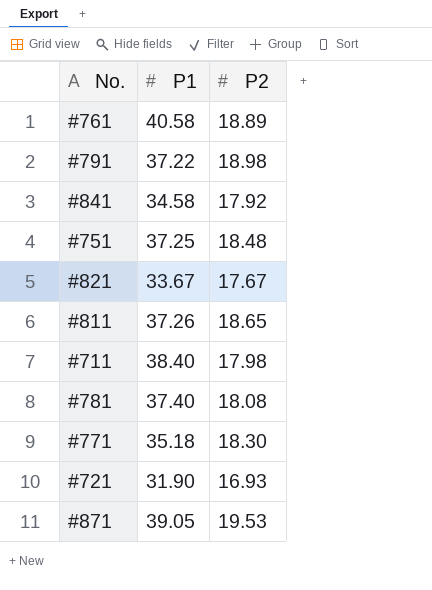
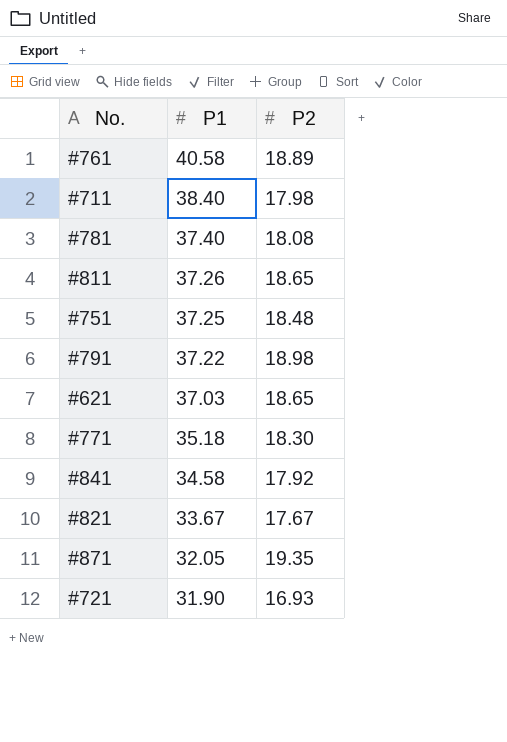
row order: none -> P1 descending
row #621: none -> 37.03 | 18.65
#871 | P1: 39.05 -> 32.05
#871 | P2: 19.53 -> 19.35

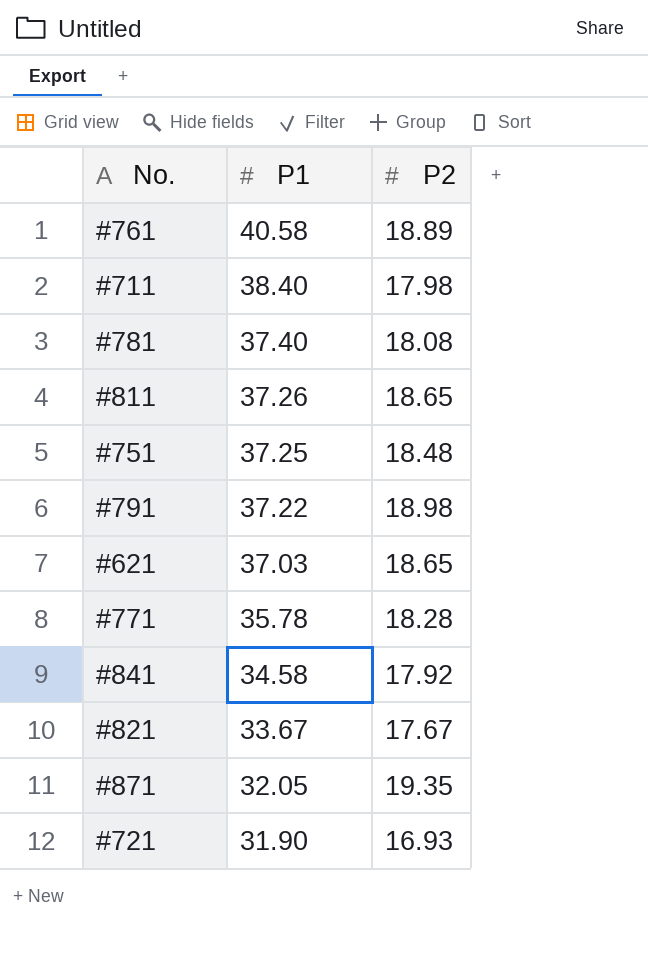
#771 | P1: 35.18 -> 35.78
#771 | P2: 18.30 -> 18.28

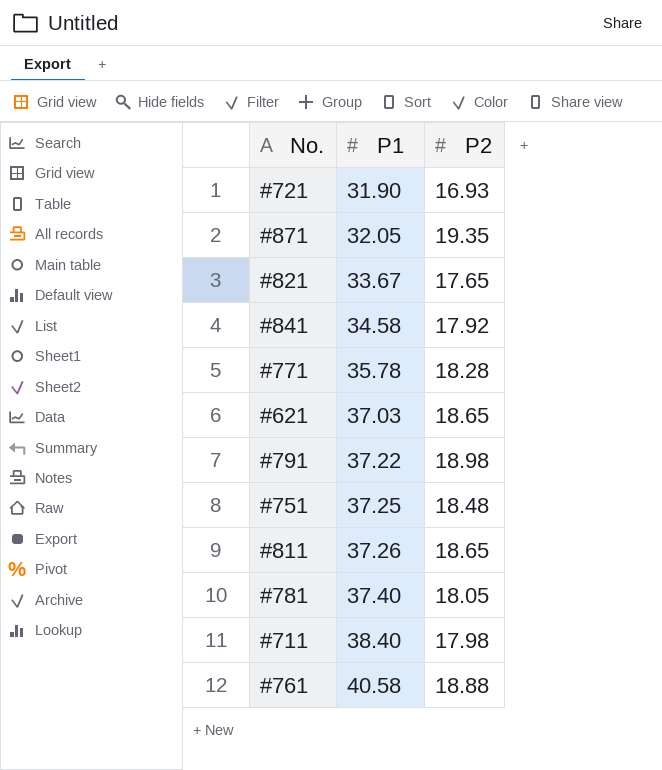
row order: P1 descending -> P1 ascending
#821 | P2: 17.67 -> 17.65
#781 | P2: 18.08 -> 18.05
#761 | P2: 18.89 -> 18.88

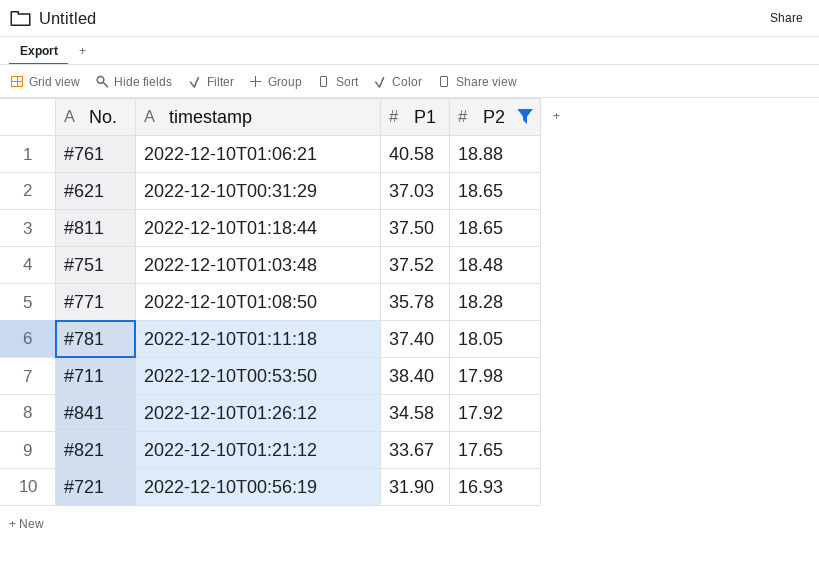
filter: none -> P2 <= 18.88
row order: P1 ascending -> P2 descending
column timestamp | position: none -> 2
#811 | P1: 37.26 -> 37.50
#751 | P1: 37.25 -> 37.52

